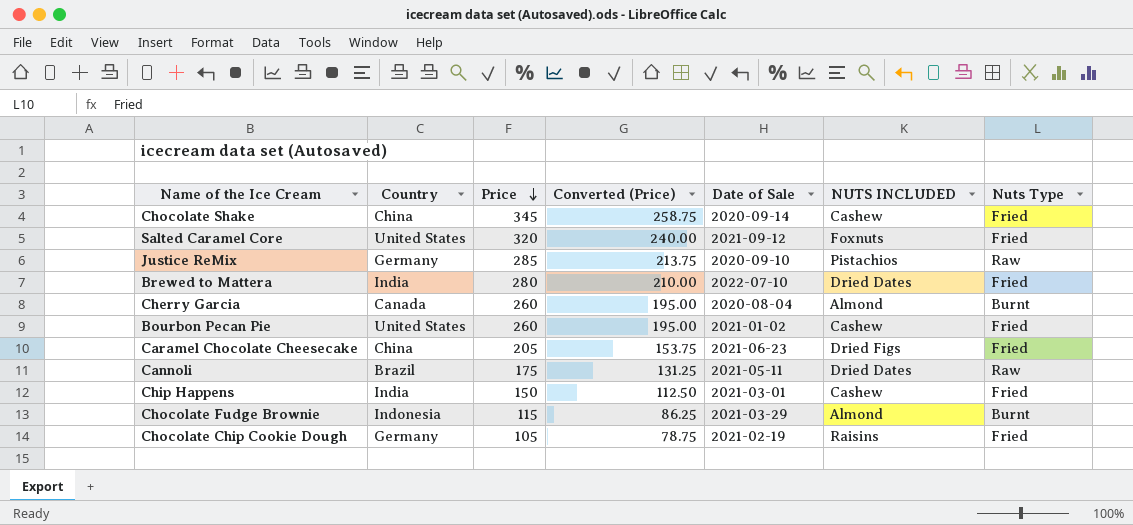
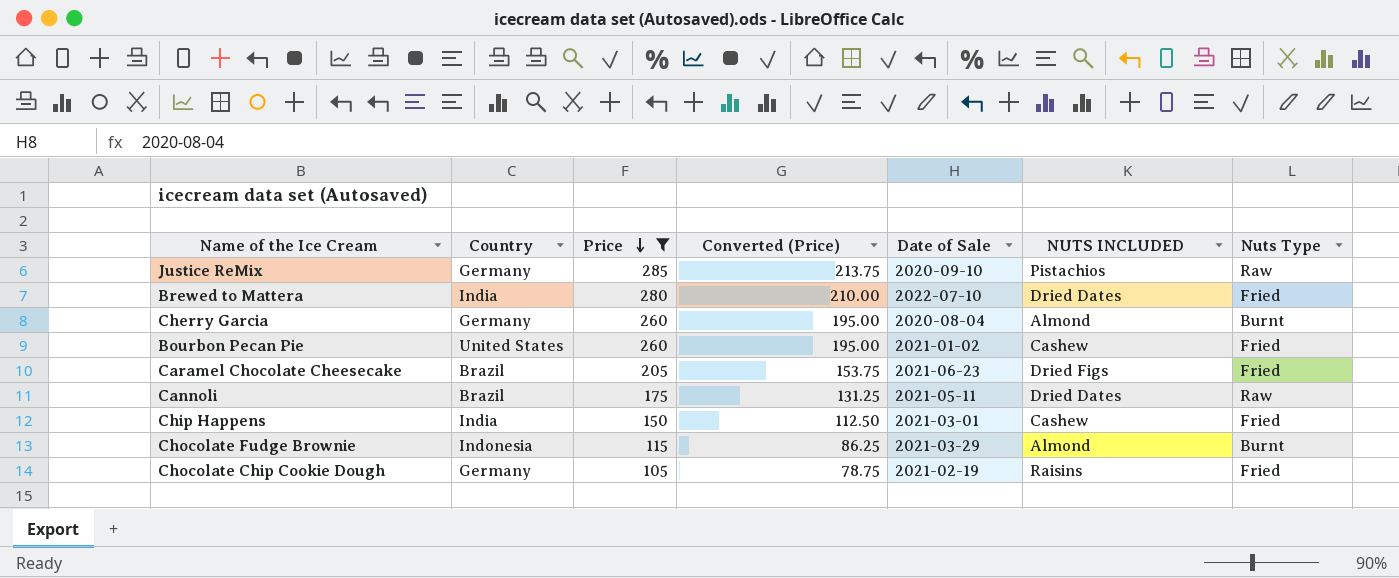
filter: none -> Price <= 285
Cherry Garcia | Country: Canada -> Germany
Caramel Chocolate Cheesecake | Country: China -> Brazil

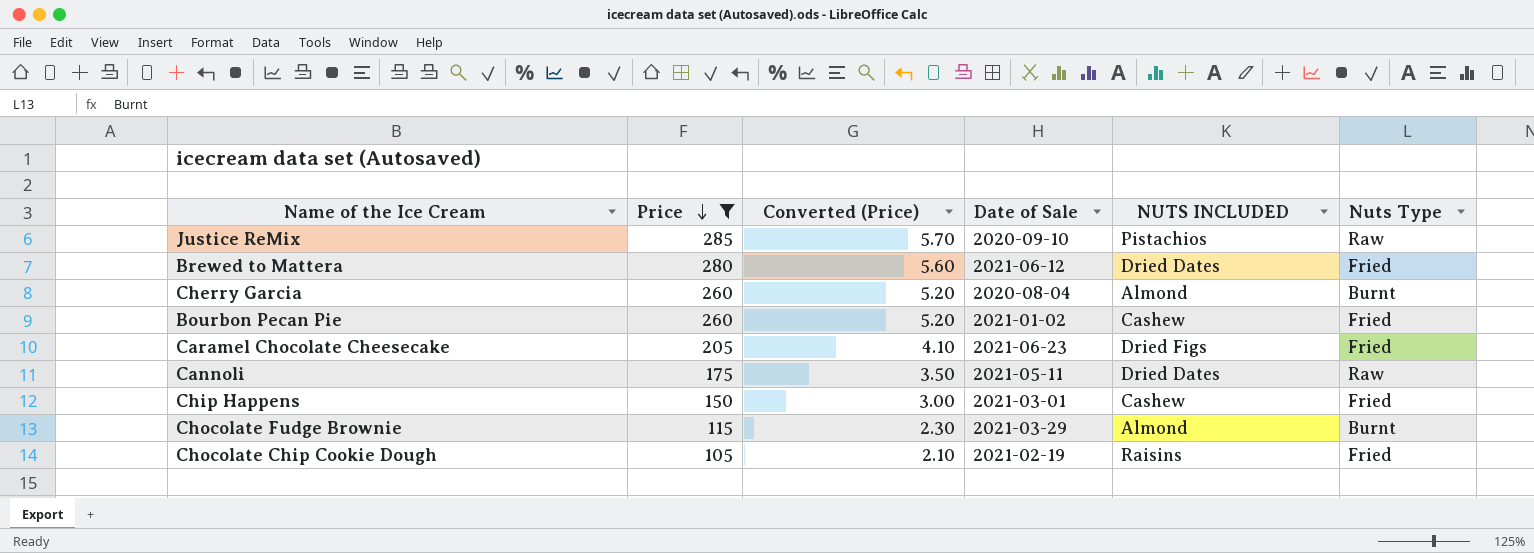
column Country | position: 2 -> none
column Converted (Price) | formula: [Price] * 0.75 -> [Price] * 0.02
Brewed to Mattera | Date of Sale: 2022-07-10 -> 2021-06-12

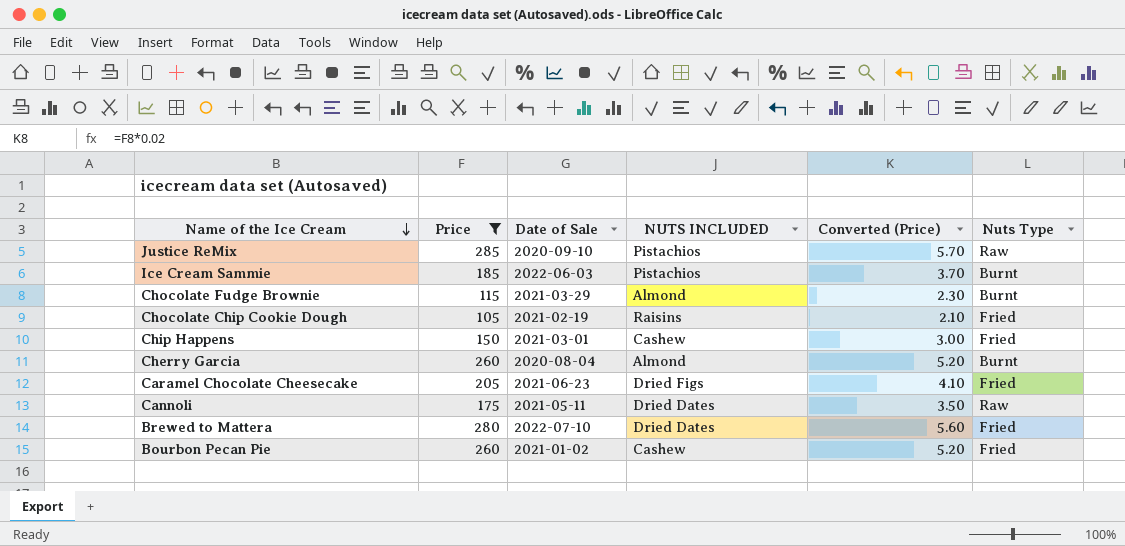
row order: Price descending -> Name of the Ice Cream descending
column Converted (Price) | position: 3 -> 5
row Ice Cream Sammie: none -> 185 | 2022-06-03 | Pistachios | 3.70 | Burnt
Brewed to Mattera | Date of Sale: 2021-06-12 -> 2022-07-10

